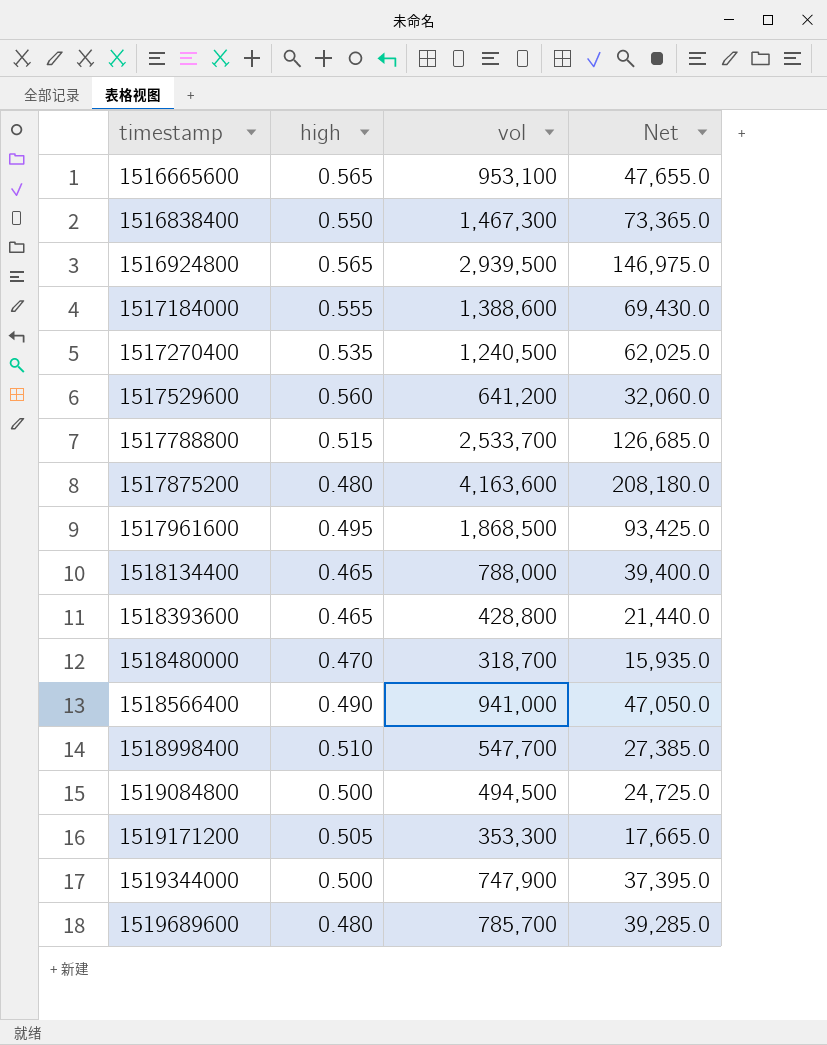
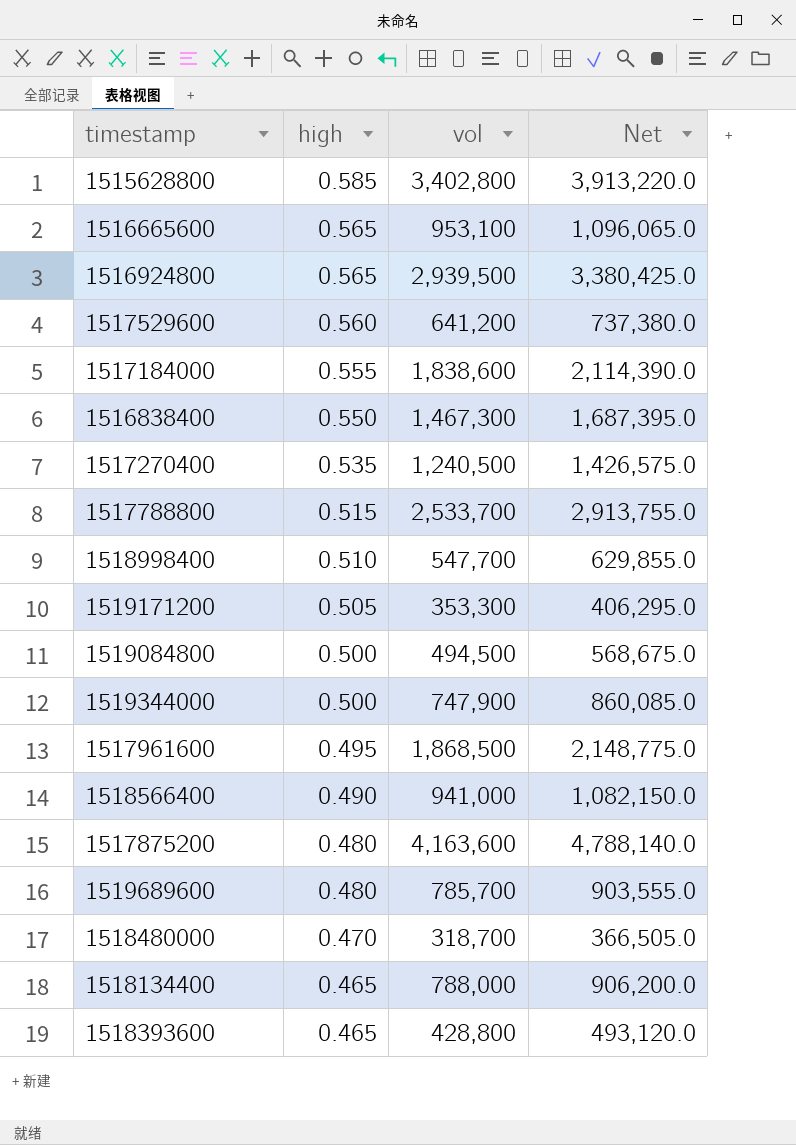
row order: timestamp ascending -> high descending
column Net | formula: [vol] * 0.05 -> [vol] * 1.15
row 1515628800: none -> 0.585 | 3,402,800 | 3,913,220.0
1517184000 | vol: 1,388,600 -> 1,838,600

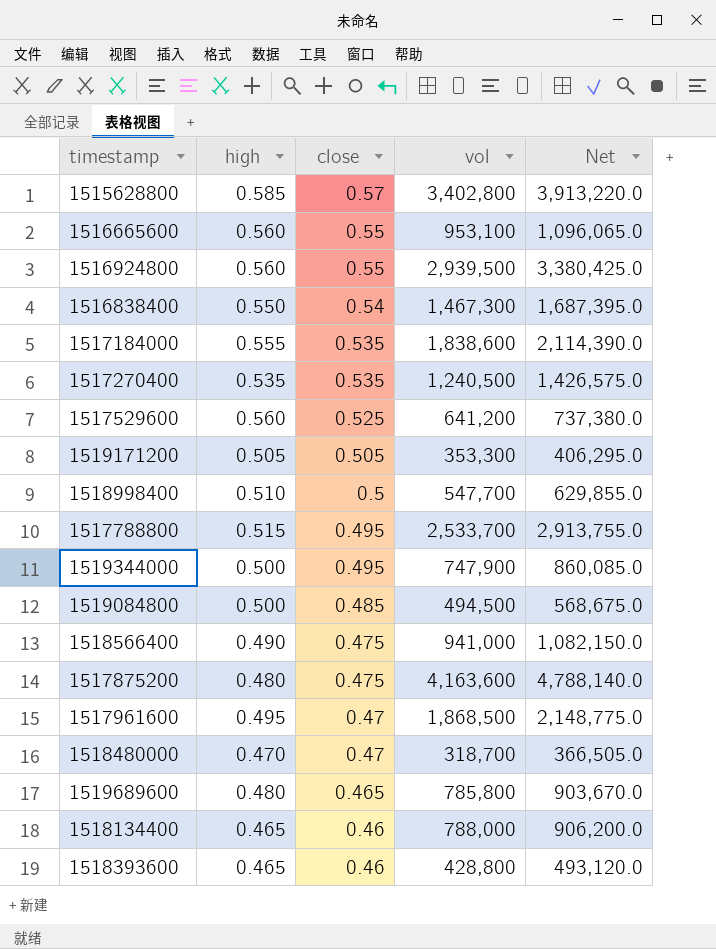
row order: high descending -> close descending
column close | position: none -> 3
1516665600 | high: 0.565 -> 0.560
1516924800 | high: 0.565 -> 0.560
1519689600 | vol: 785,700 -> 785,800
1519689600 | Net: 903,555.0 -> 903,670.0

